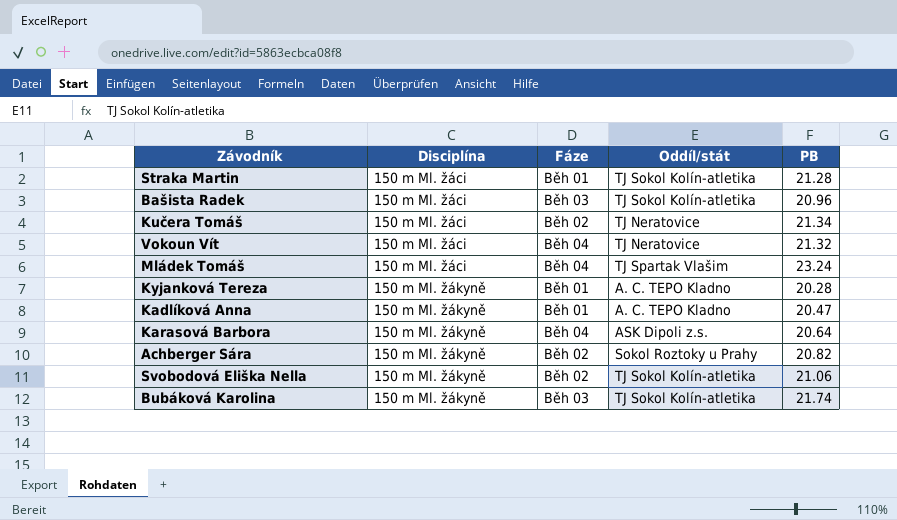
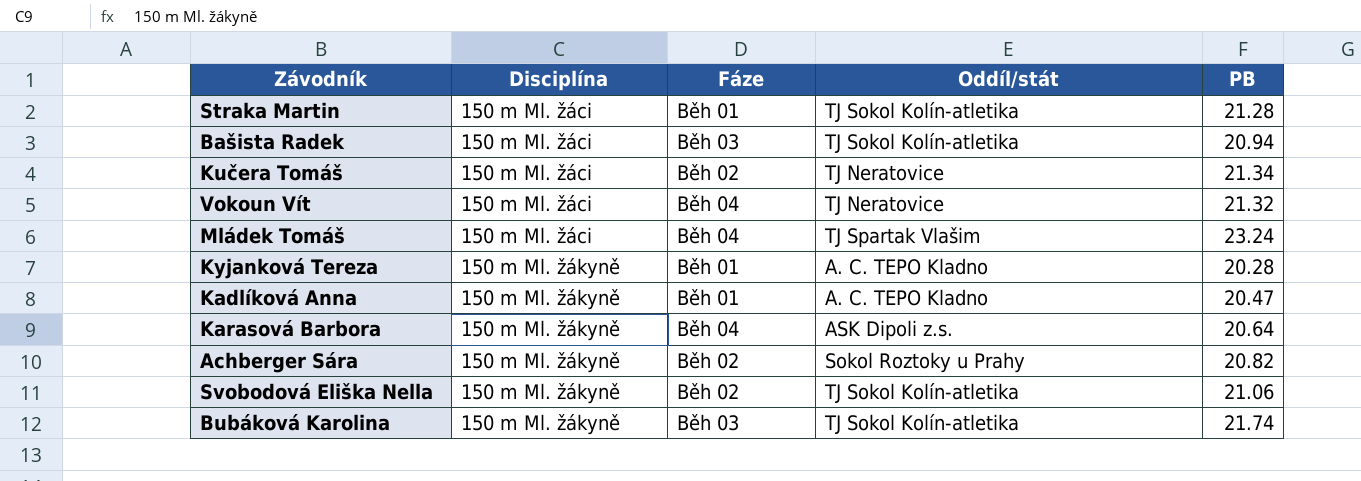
Bašista Radek | PB: 20.96 -> 20.94

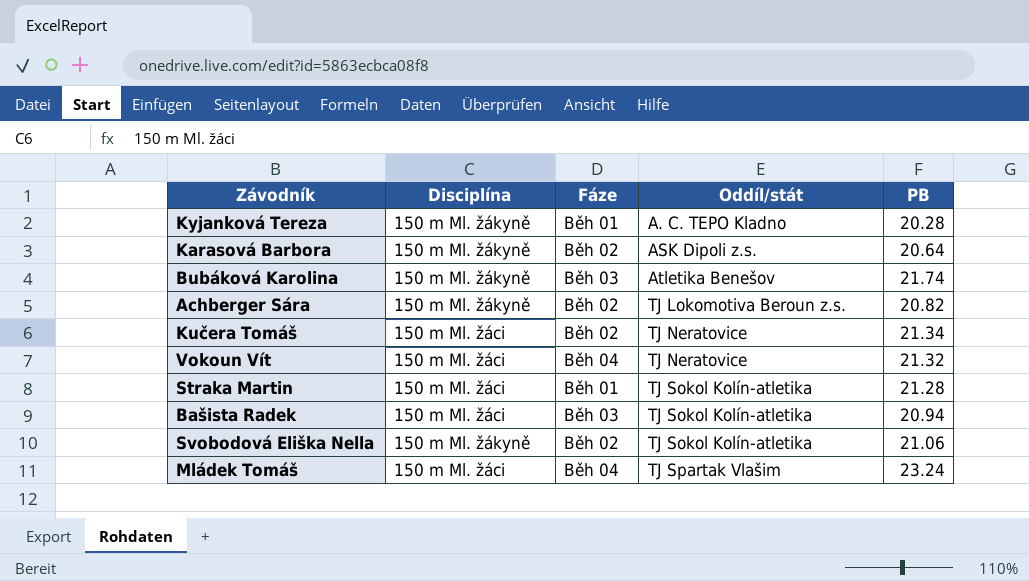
row order: Disciplína ascending -> Oddíl/stát ascending
row Kadlíková Anna: 150 m Ml. žákyně | Běh 01 | A. C. TEPO Kladno | 20.47 -> none
Karasová Barbora | Fáze: Běh 04 -> Běh 02
Bubáková Karolina | Oddíl/stát: TJ Sokol Kolín-atletika -> Atletika Benešov
Achberger Sára | Oddíl/stát: Sokol Roztoky u Prahy -> TJ Lokomotiva Beroun z.s.

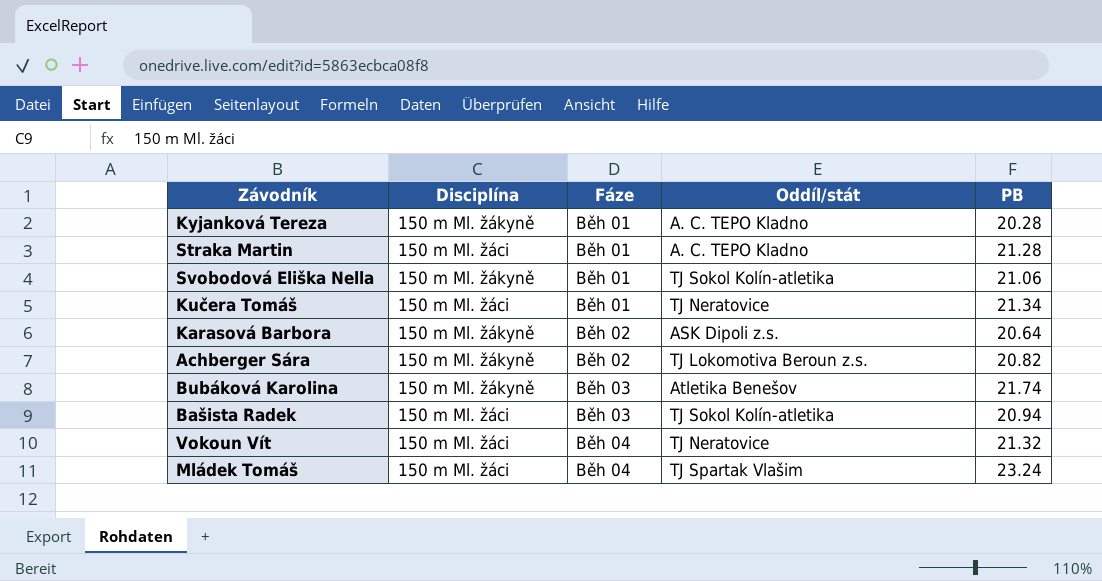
row order: Oddíl/stát ascending -> Fáze ascending
Straka Martin | Oddíl/stát: TJ Sokol Kolín-atletika -> A. C. TEPO Kladno
Svobodová Eliška Nella | Fáze: Běh 02 -> Běh 01
Kučera Tomáš | Fáze: Běh 02 -> Běh 01

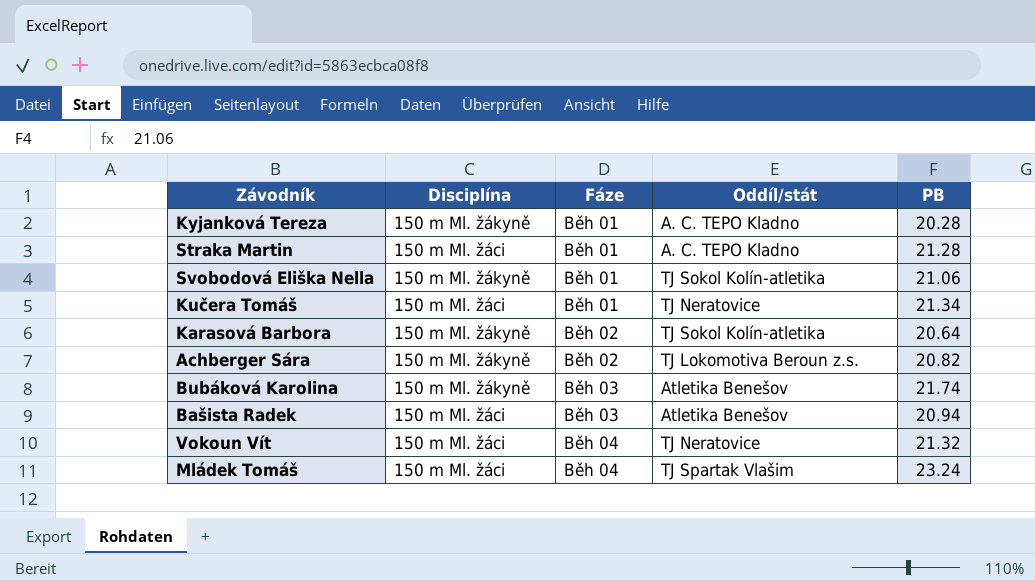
Karasová Barbora | Oddíl/stát: ASK Dipoli z.s. -> TJ Sokol Kolín-atletika
Bašista Radek | Oddíl/stát: TJ Sokol Kolín-atletika -> Atletika Benešov

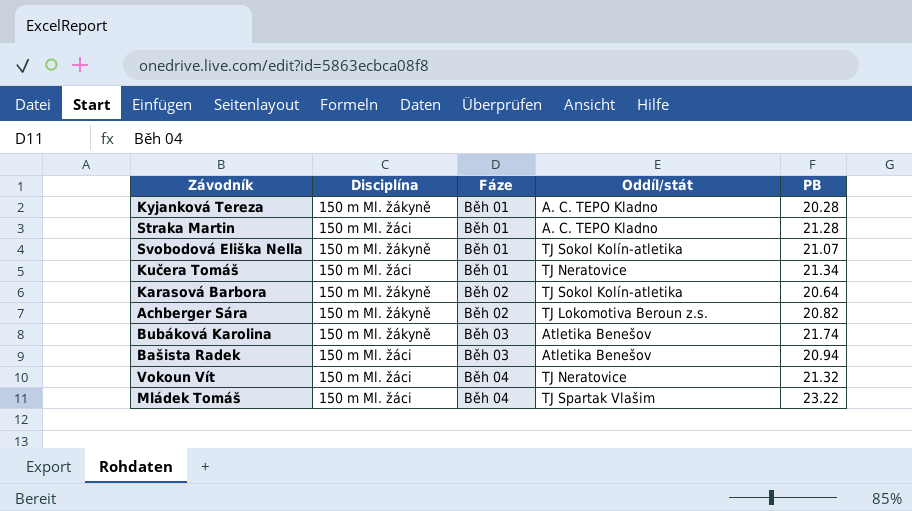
Svobodová Eliška Nella | PB: 21.06 -> 21.07
Mládek Tomáš | PB: 23.24 -> 23.22

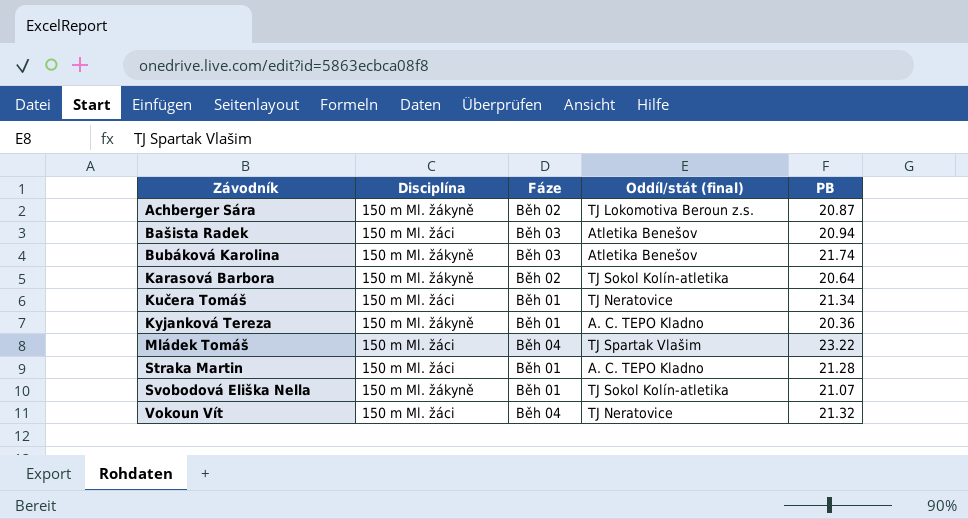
row order: Fáze ascending -> Závodník ascending
column name: Oddíl/stát -> Oddíl/stát (final)
Achberger Sára | PB: 20.82 -> 20.87
Kyjanková Tereza | PB: 20.28 -> 20.36

